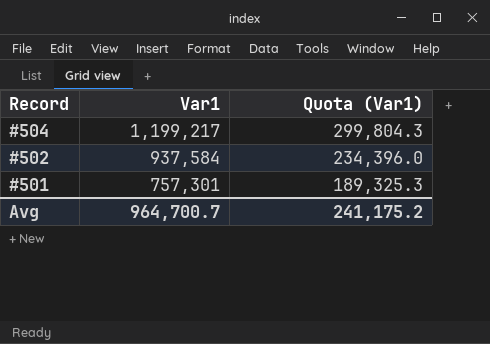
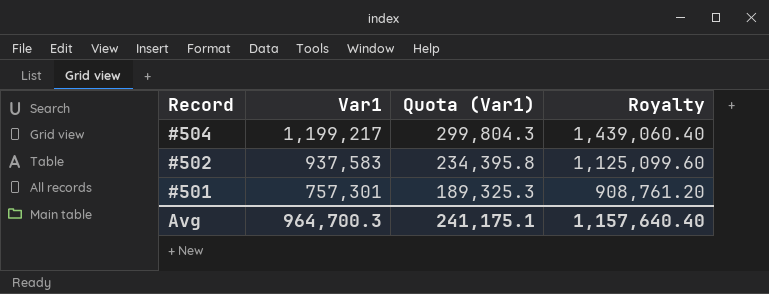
column Royalty | formula: none -> [Var1] * 1.2
#502 | Var1: 937,584 -> 937,583
#502 | Quota (Var1): 234,396.0 -> 234,395.8
Avg | Var1: 964,700.7 -> 964,700.3
Avg | Quota (Var1): 241,175.2 -> 241,175.1

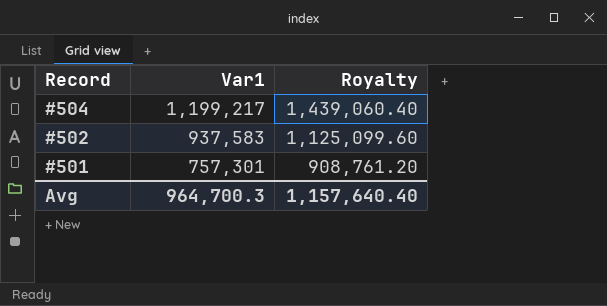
column Quota (Var1) | formula: [Var1] * 0.25 -> none

